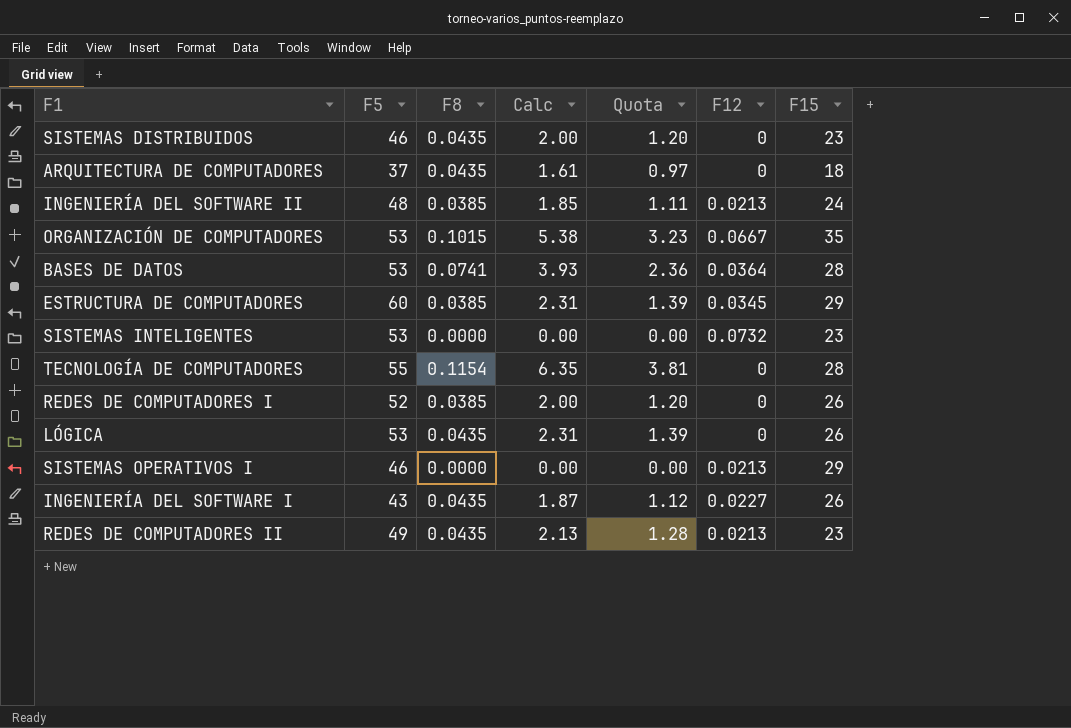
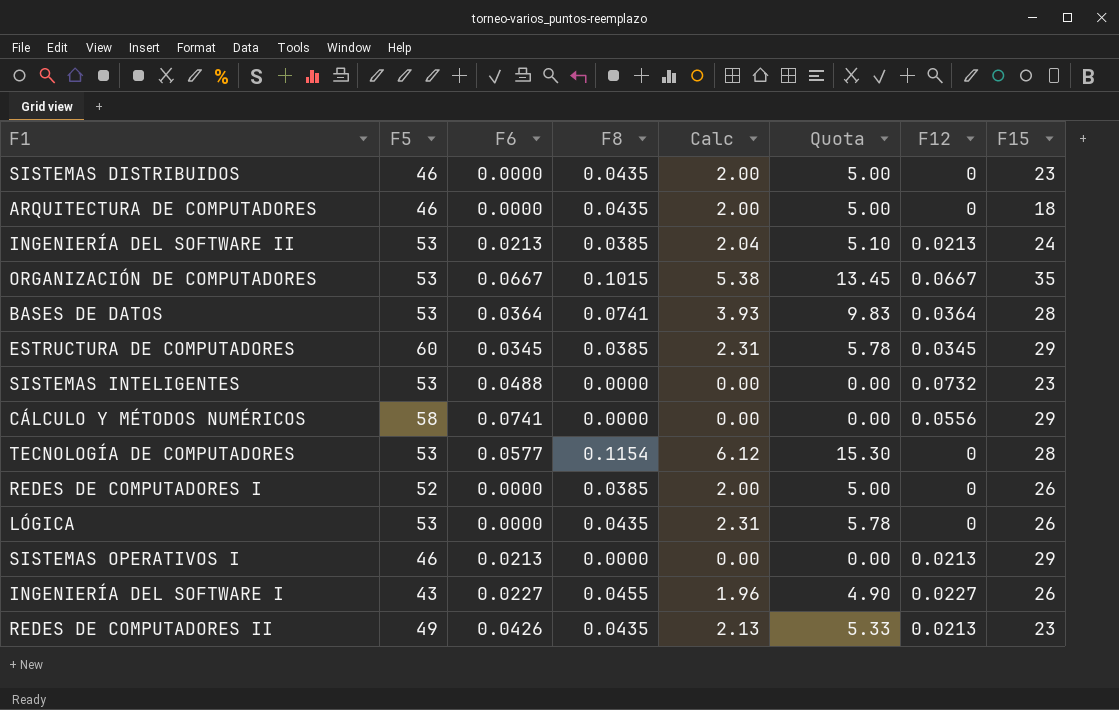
column F6 | position: none -> 3
column Quota | formula: [Calc] * 0.6 -> [Calc] * 2.5
ARQUITECTURA DE COMPUTADORES | F5: 37 -> 46
ARQUITECTURA DE COMPUTADORES | Calc: 1.61 -> 2.00
INGENIERÍA DEL SOFTWARE II | F5: 48 -> 53
INGENIERÍA DEL SOFTWARE II | Calc: 1.85 -> 2.04
row CÁLCULO Y MÉTODOS NUMÉRICOS: none -> 58 | 0.0741 | 0.0000 | 0.00 | 0.00 | 0.0556 | 29
TECNOLOGÍA DE COMPUTADORES | F5: 55 -> 53
TECNOLOGÍA DE COMPUTADORES | Calc: 6.35 -> 6.12
INGENIERÍA DEL SOFTWARE I | F8: 0.0435 -> 0.0455
INGENIERÍA DEL SOFTWARE I | Calc: 1.87 -> 1.96

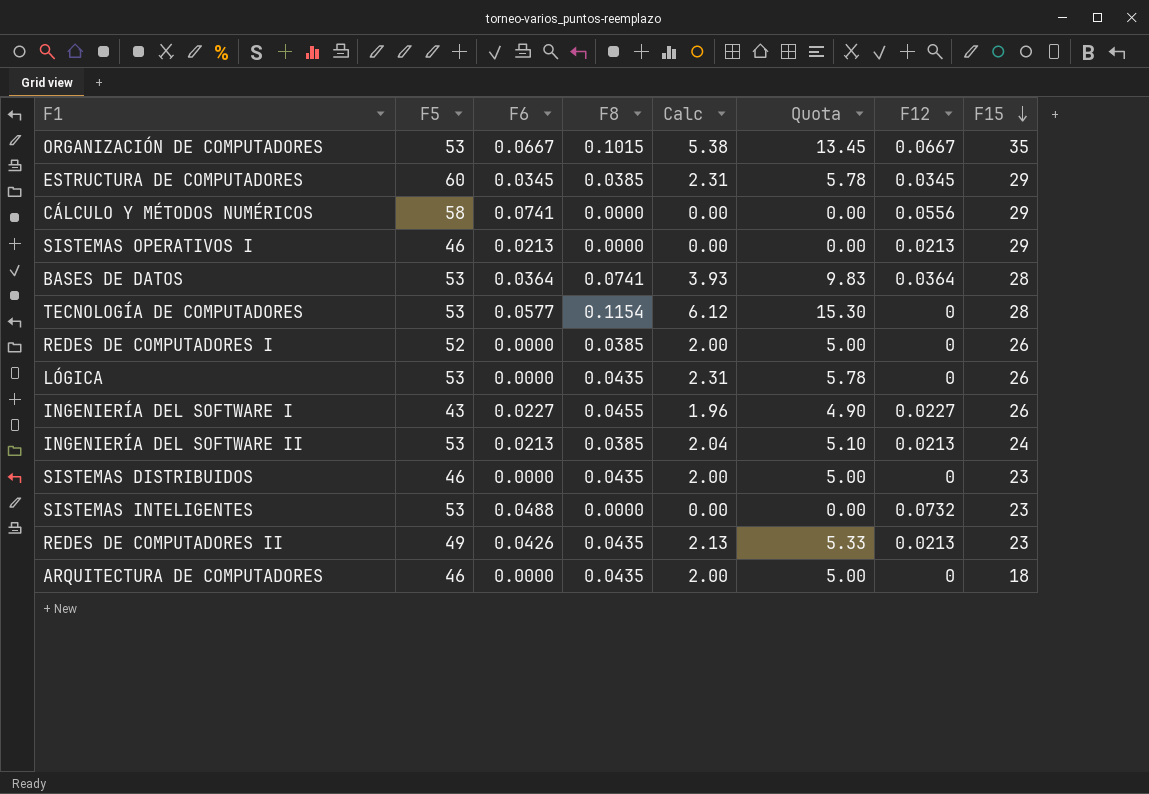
row order: none -> F15 descending

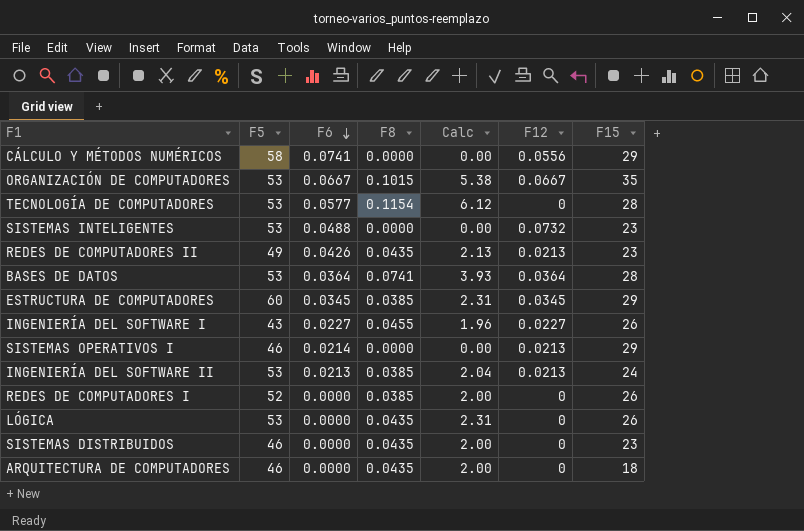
row order: F15 descending -> F6 descending
column Quota | formula: [Calc] * 2.5 -> none
SISTEMAS OPERATIVOS I | F6: 0.0213 -> 0.0214

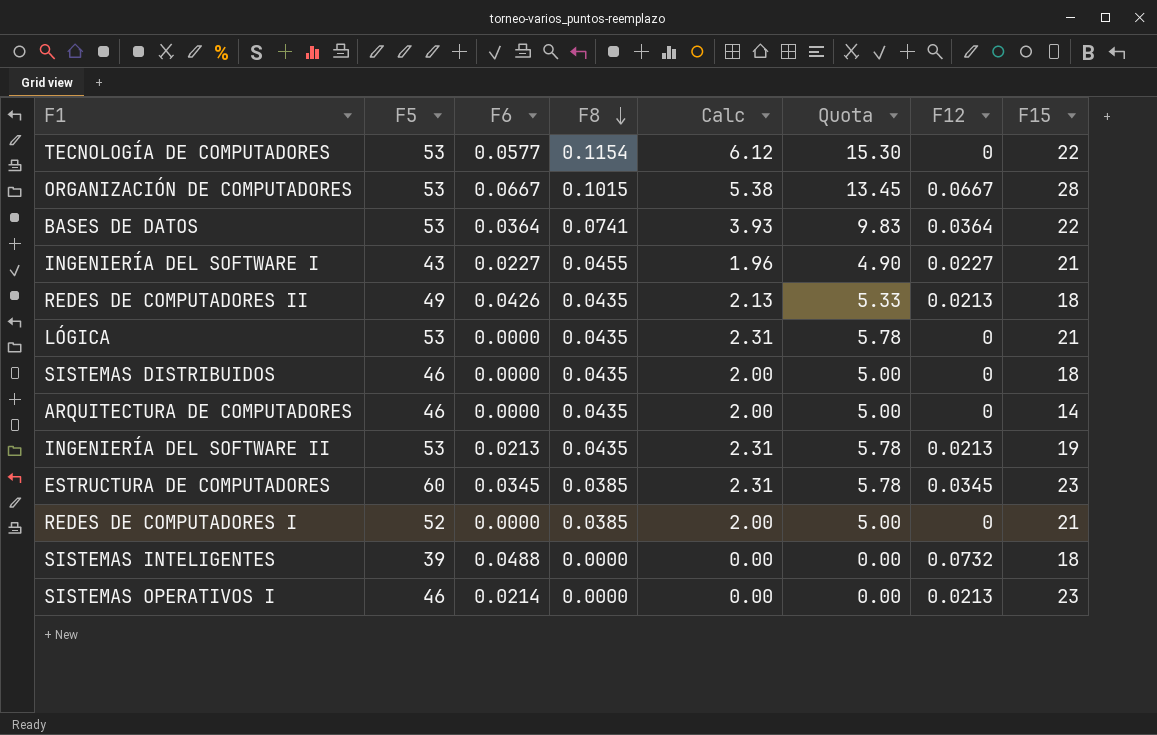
row order: F6 descending -> F8 descending
column Quota | formula: none -> [Calc] * 2.5
row CÁLCULO Y MÉTODOS NUMÉRICOS: 58 | 0.0741 | 0.0000 | 0.00 | 0.0556 | 29 -> none
TECNOLOGÍA DE COMPUTADORES | F15: 28 -> 22
ORGANIZACIÓN DE COMPUTADORES | F15: 35 -> 28
BASES DE DATOS | F15: 28 -> 22
INGENIERÍA DEL SOFTWARE I | F15: 26 -> 21
REDES DE COMPUTADORES II | F15: 23 -> 18
LÓGICA | F15: 26 -> 21
SISTEMAS DISTRIBUIDOS | F15: 23 -> 18
ARQUITECTURA DE COMPUTADORES | F15: 18 -> 14
INGENIERÍA DEL SOFTWARE II | F8: 0.0385 -> 0.0435
INGENIERÍA DEL SOFTWARE II | Calc: 2.04 -> 2.31
INGENIERÍA DEL SOFTWARE II | F15: 24 -> 19
ESTRUCTURA DE COMPUTADORES | F15: 29 -> 23
REDES DE COMPUTADORES I | F15: 26 -> 21
SISTEMAS INTELIGENTES | F5: 53 -> 39
SISTEMAS INTELIGENTES | F15: 23 -> 18
SISTEMAS OPERATIVOS I | F15: 29 -> 23

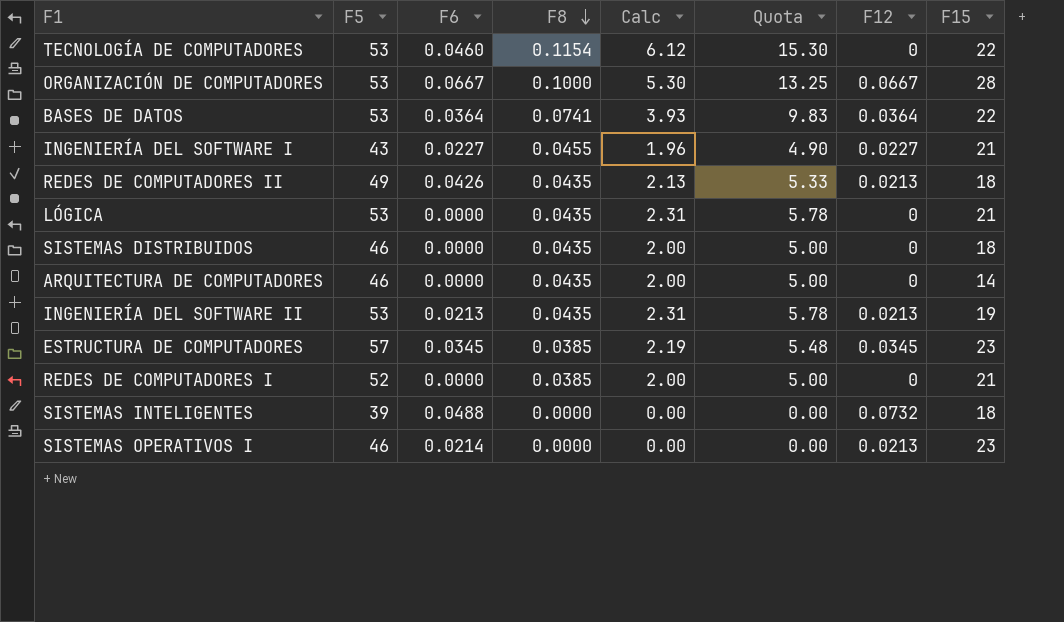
TECNOLOGÍA DE COMPUTADORES | F6: 0.0577 -> 0.0460
ORGANIZACIÓN DE COMPUTADORES | F8: 0.1015 -> 0.1000
ORGANIZACIÓN DE COMPUTADORES | Calc: 5.38 -> 5.30
ORGANIZACIÓN DE COMPUTADORES | Quota: 13.45 -> 13.25
ESTRUCTURA DE COMPUTADORES | F5: 60 -> 57
ESTRUCTURA DE COMPUTADORES | Calc: 2.31 -> 2.19
ESTRUCTURA DE COMPUTADORES | Quota: 5.78 -> 5.48

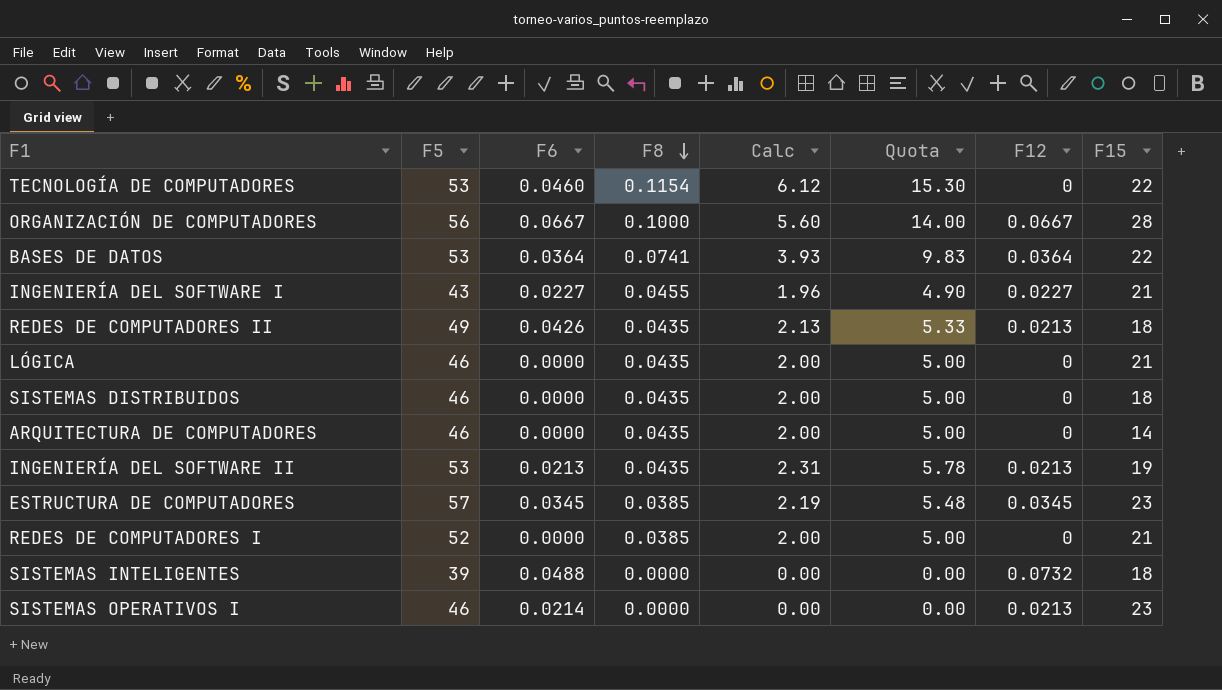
ORGANIZACIÓN DE COMPUTADORES | F5: 53 -> 56
ORGANIZACIÓN DE COMPUTADORES | Calc: 5.30 -> 5.60
ORGANIZACIÓN DE COMPUTADORES | Quota: 13.25 -> 14.00
LÓGICA | F5: 53 -> 46
LÓGICA | Calc: 2.31 -> 2.00
LÓGICA | Quota: 5.78 -> 5.00

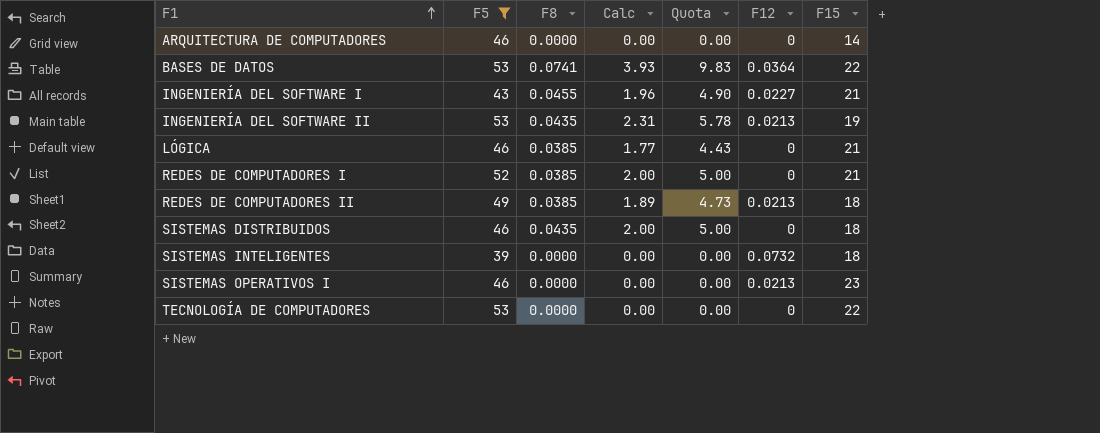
filter: none -> F5 <= 53
row order: F8 descending -> F1 ascending
column F6 | position: 3 -> none
ARQUITECTURA DE COMPUTADORES | F8: 0.0435 -> 0.0000
ARQUITECTURA DE COMPUTADORES | Calc: 2.00 -> 0.00
ARQUITECTURA DE COMPUTADORES | Quota: 5.00 -> 0.00
LÓGICA | F8: 0.0435 -> 0.0385
LÓGICA | Calc: 2.00 -> 1.77
LÓGICA | Quota: 5.00 -> 4.43
REDES DE COMPUTADORES II | F8: 0.0435 -> 0.0385
REDES DE COMPUTADORES II | Calc: 2.13 -> 1.89
REDES DE COMPUTADORES II | Quota: 5.33 -> 4.73
TECNOLOGÍA DE COMPUTADORES | F8: 0.1154 -> 0.0000
TECNOLOGÍA DE COMPUTADORES | Calc: 6.12 -> 0.00
TECNOLOGÍA DE COMPUTADORES | Quota: 15.30 -> 0.00

